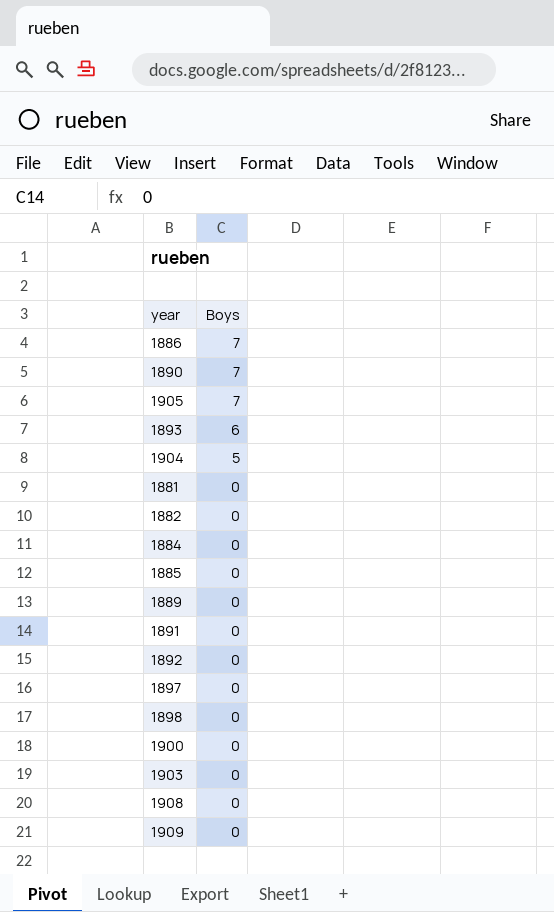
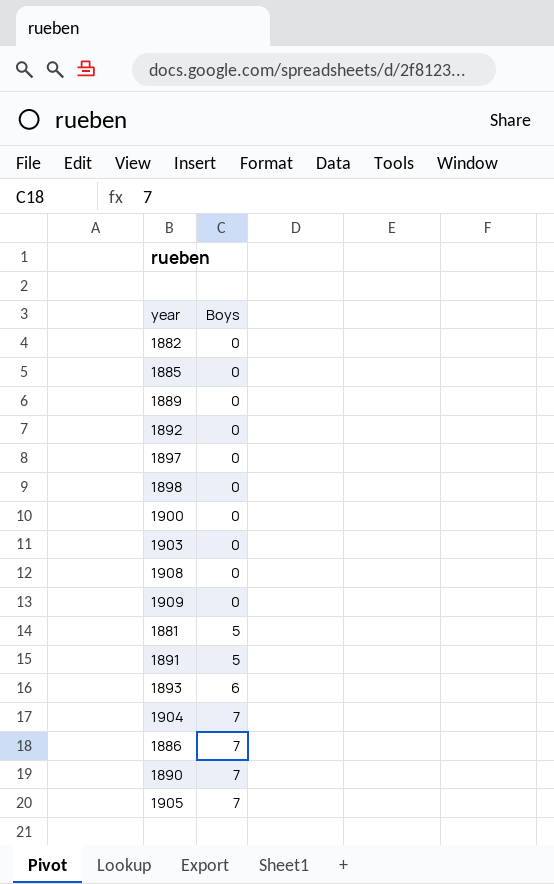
row order: Boys descending -> Boys ascending
row 1884: 0 -> none
1881 | Boys: 0 -> 5
1891 | Boys: 0 -> 5
1904 | Boys: 5 -> 7

